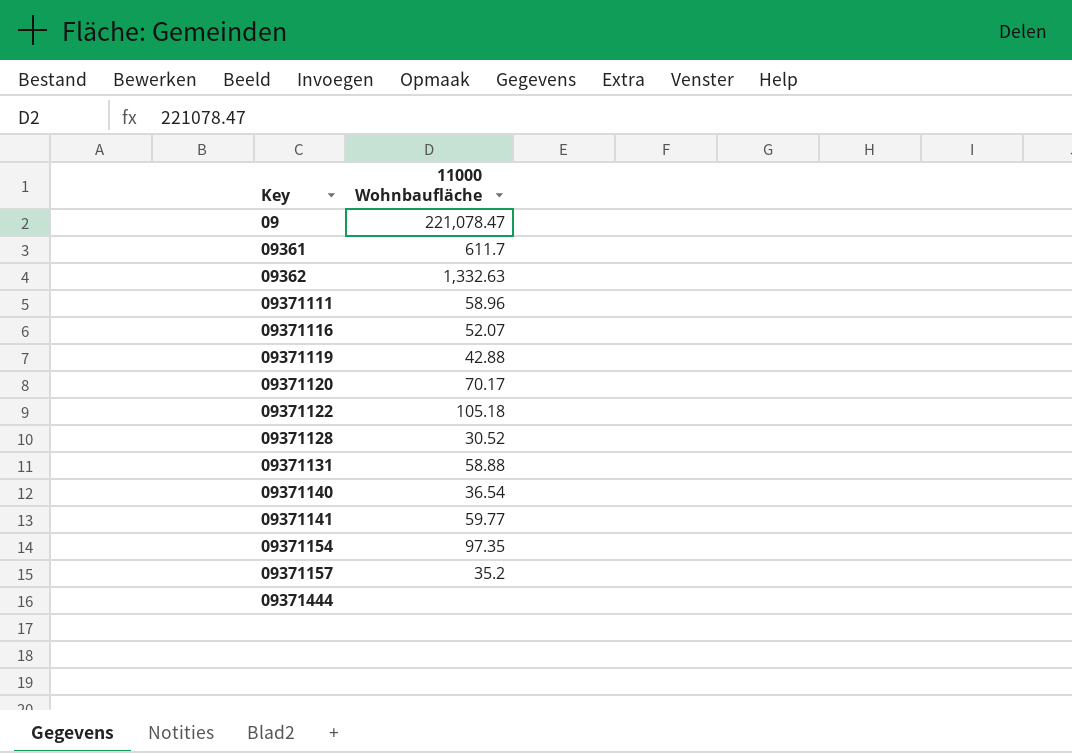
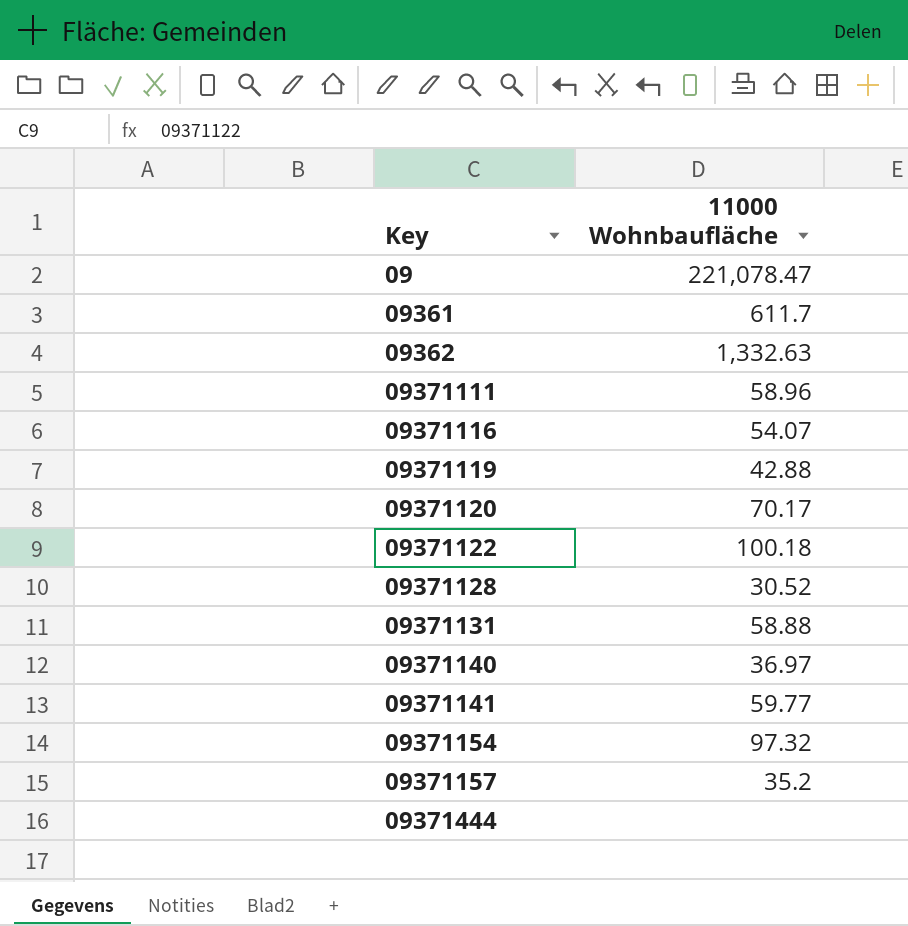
09371116 | 11000 Wohnbaufläche: 52.07 -> 54.07
09371122 | 11000 Wohnbaufläche: 105.18 -> 100.18
09371140 | 11000 Wohnbaufläche: 36.54 -> 36.97
09371154 | 11000 Wohnbaufläche: 97.35 -> 97.32

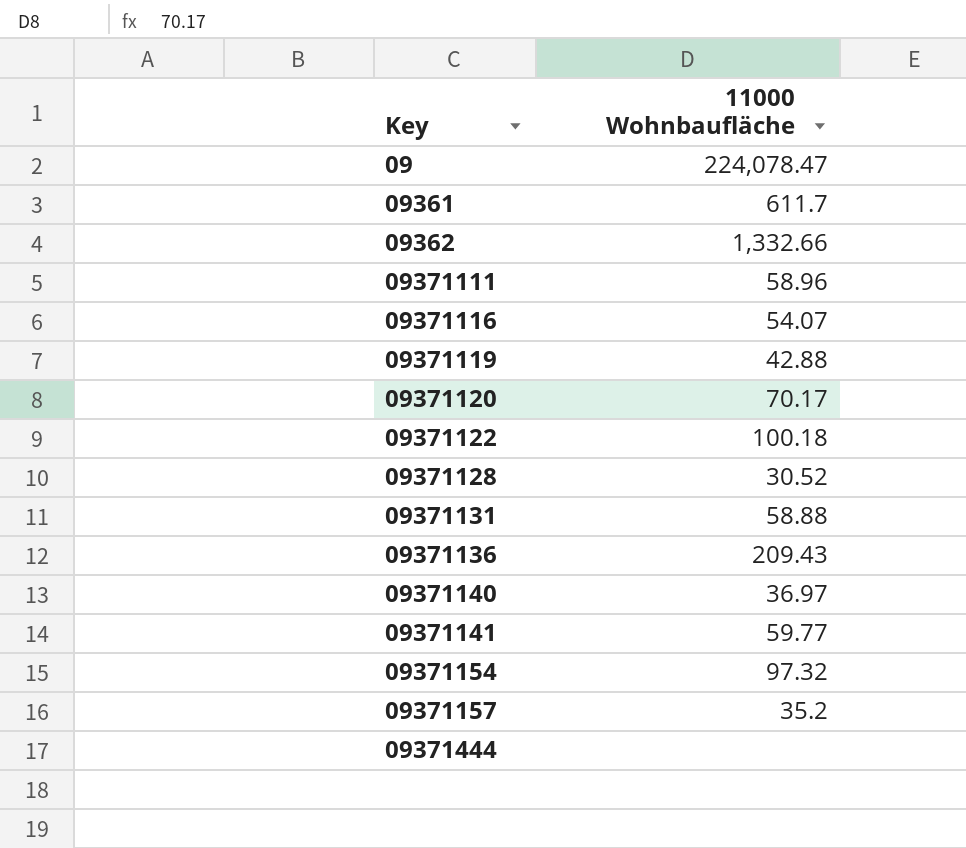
09 | 11000 Wohnbaufläche: 221,078.47 -> 224,078.47
09362 | 11000 Wohnbaufläche: 1,332.63 -> 1,332.66
row 09371136: none -> 209.43

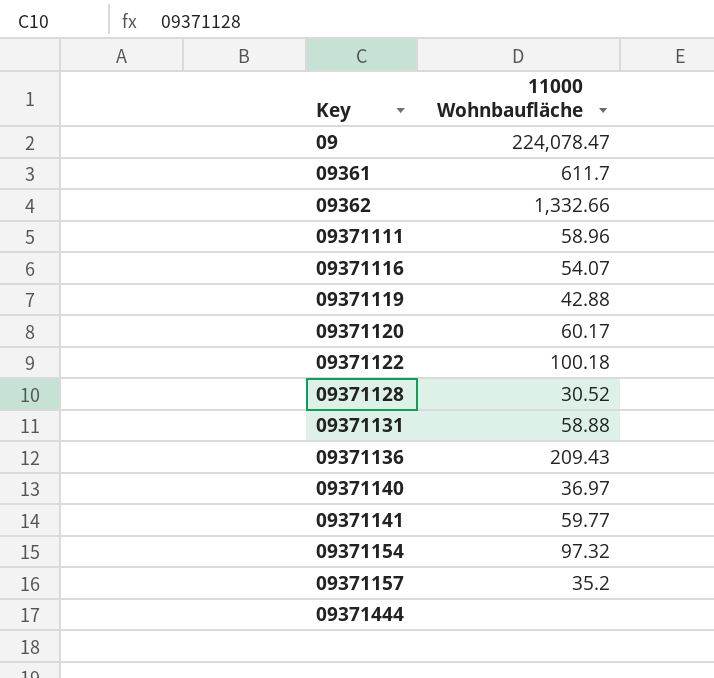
09371120 | 11000 Wohnbaufläche: 70.17 -> 60.17

